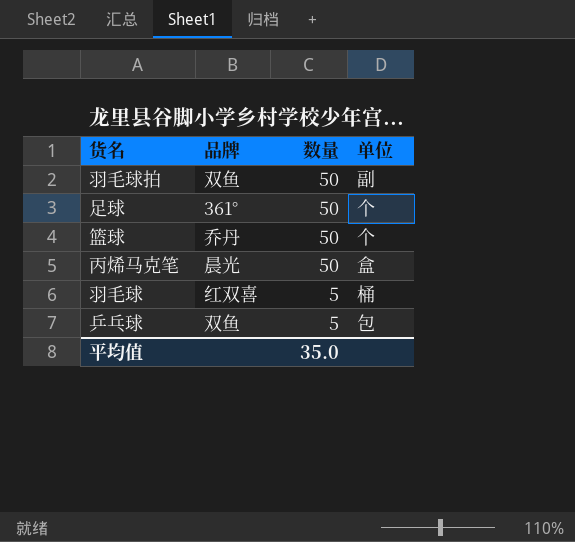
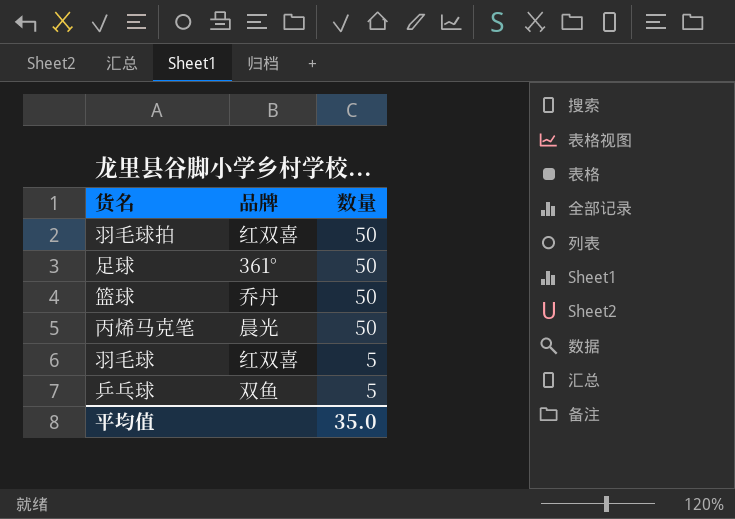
column 单位 | position: 4 -> none
羽毛球拍 | 品牌: 双鱼 -> 红双喜

